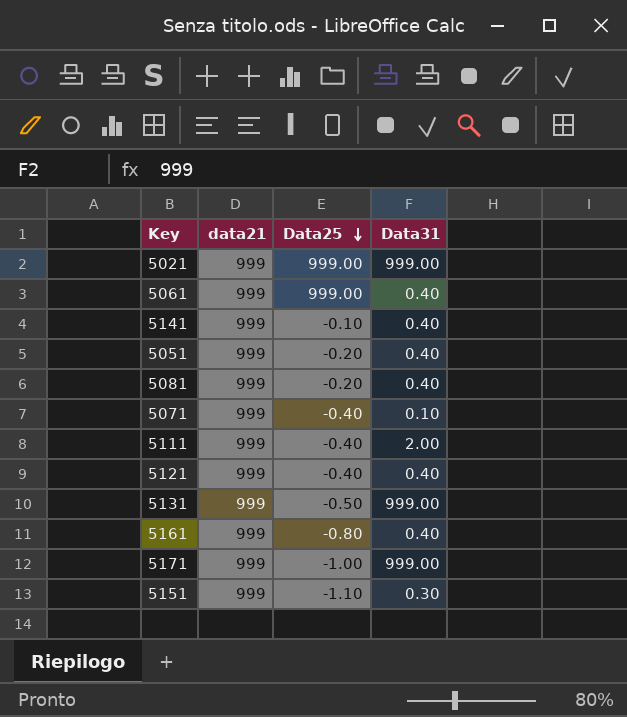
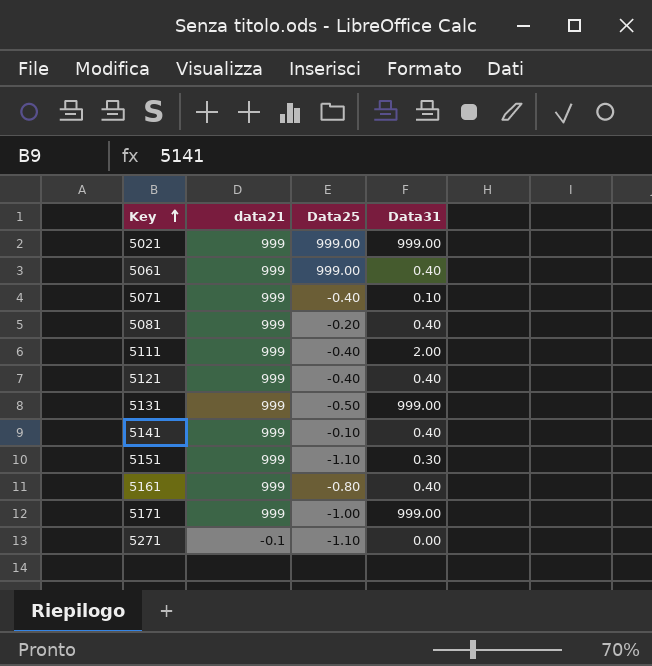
row order: Data25 descending -> Key ascending
row 5051: 999 | -0.20 | 0.40 -> none
row 5271: none -> -0.1 | -1.10 | 0.00

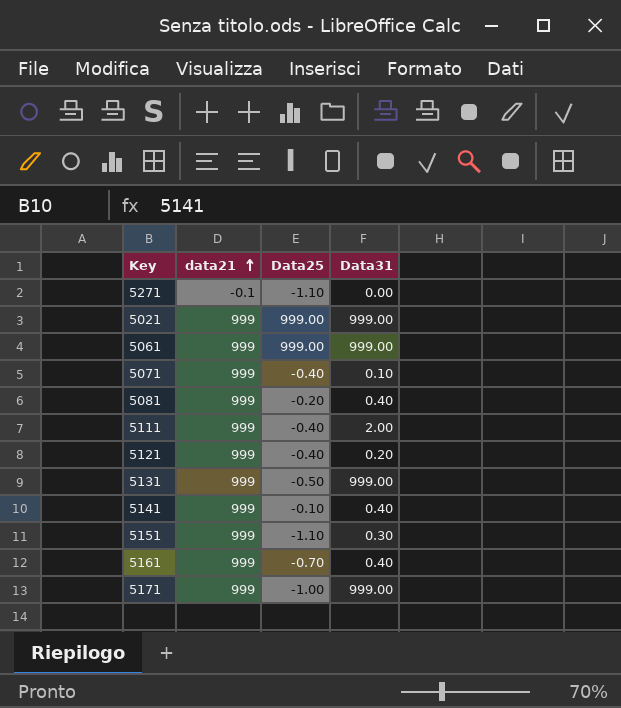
row order: Key ascending -> data21 ascending
5061 | Data31: 0.40 -> 999.00
5121 | Data31: 0.40 -> 0.20
5161 | Data25: -0.80 -> -0.70

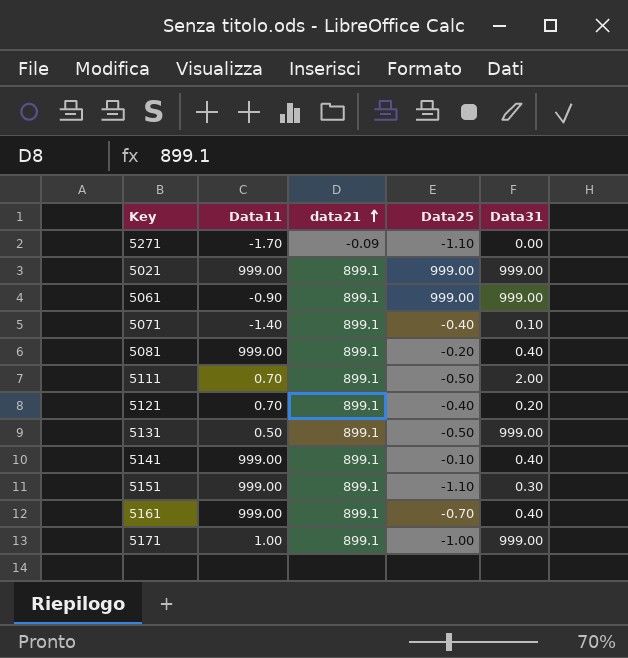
column Data11 | position: none -> 2
5271 | data21: -0.1 -> -0.09
5021 | data21: 999 -> 899.1
5061 | data21: 999 -> 899.1
5071 | data21: 999 -> 899.1
5081 | data21: 999 -> 899.1
5111 | data21: 999 -> 899.1
5111 | Data25: -0.40 -> -0.50
5121 | data21: 999 -> 899.1
5131 | data21: 999 -> 899.1
5141 | data21: 999 -> 899.1
5151 | data21: 999 -> 899.1
5161 | data21: 999 -> 899.1
5171 | data21: 999 -> 899.1

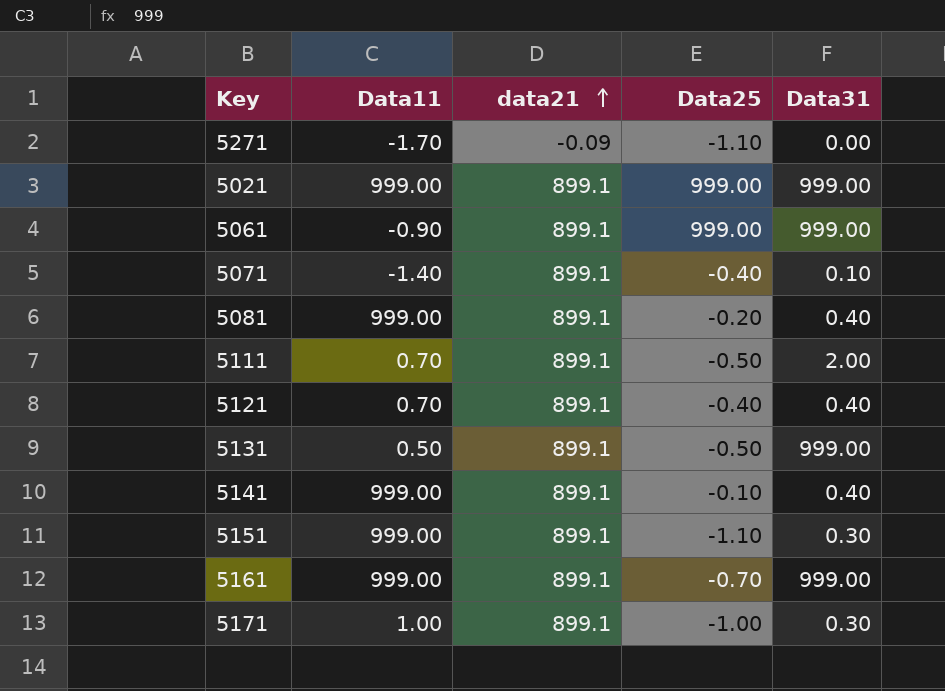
5121 | Data31: 0.20 -> 0.40
5161 | Data31: 0.40 -> 999.00
5171 | Data31: 999.00 -> 0.30

